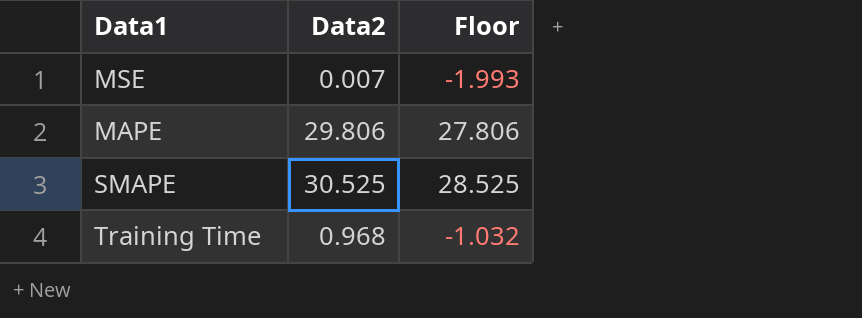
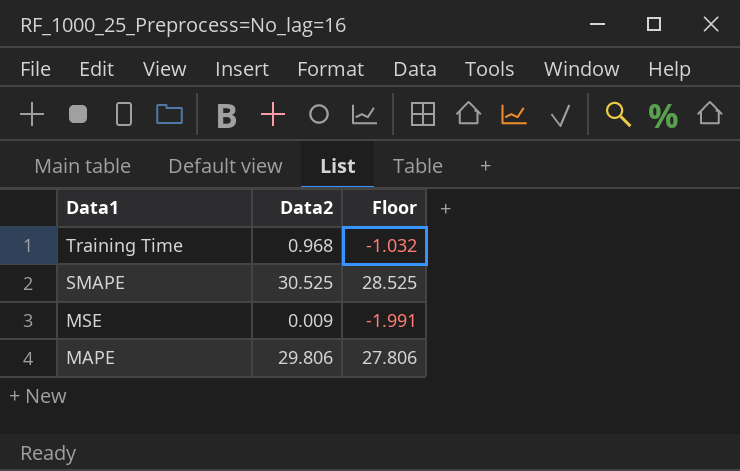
row order: none -> Data1 descending
MSE | Data2: 0.007 -> 0.009
MSE | Floor: -1.993 -> -1.991

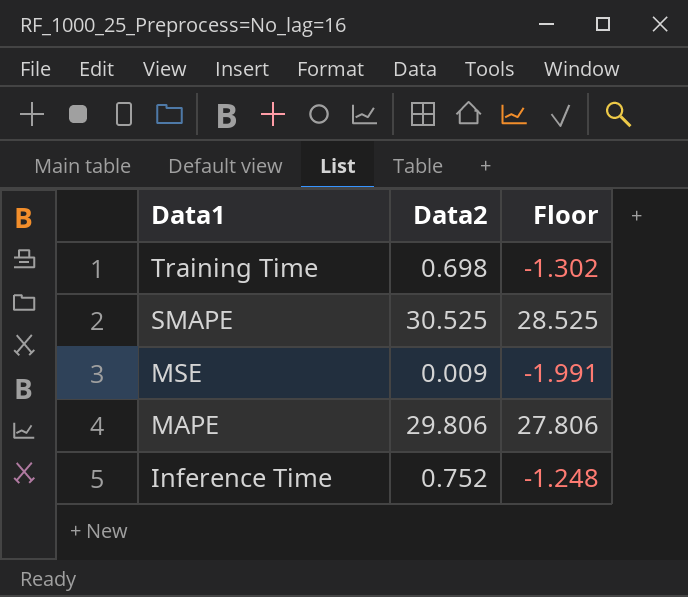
Training Time | Data2: 0.968 -> 0.698
Training Time | Floor: -1.032 -> -1.302
row Inference Time: none -> 0.752 | -1.248

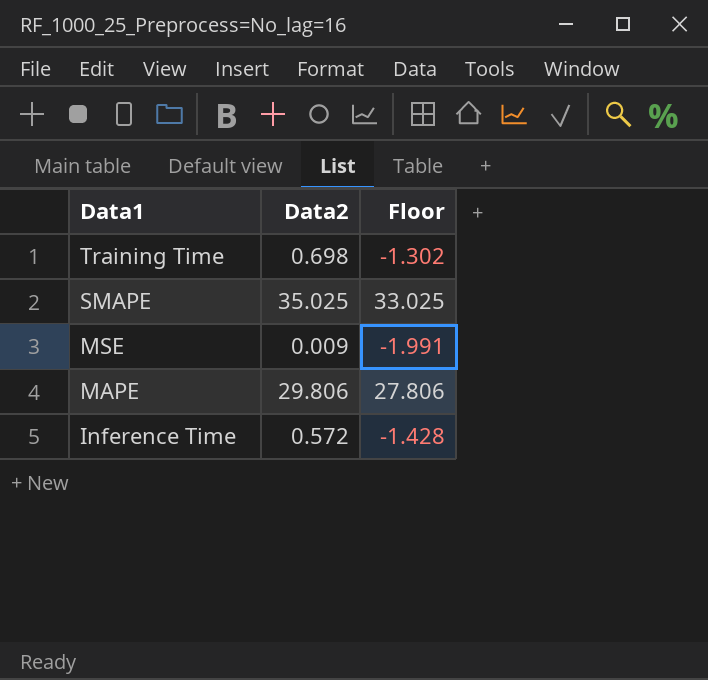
SMAPE | Data2: 30.525 -> 35.025
SMAPE | Floor: 28.525 -> 33.025
Inference Time | Data2: 0.752 -> 0.572
Inference Time | Floor: -1.248 -> -1.428

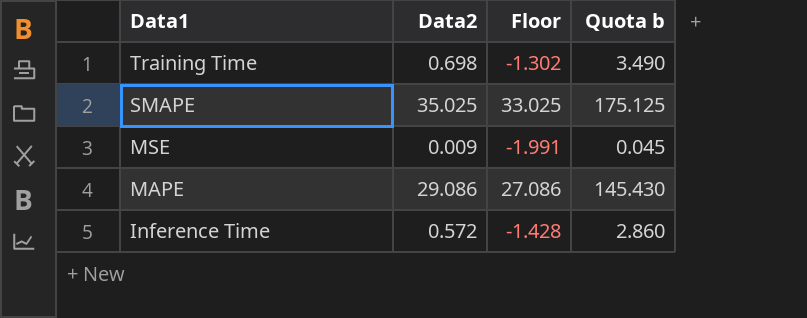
column Quota b | formula: none -> [Data2] * 5
MAPE | Data2: 29.806 -> 29.086
MAPE | Floor: 27.806 -> 27.086

